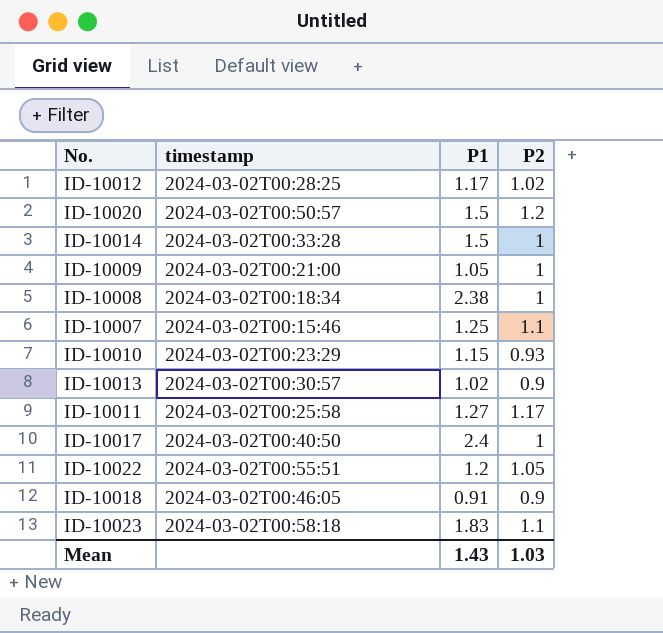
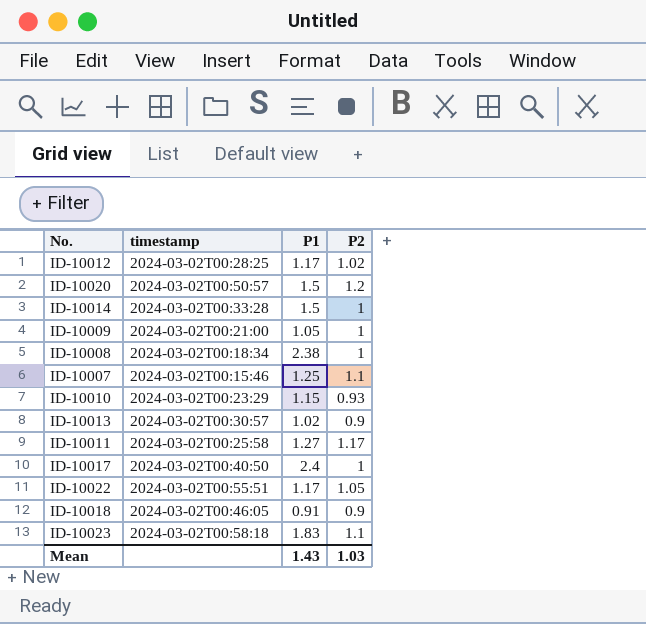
ID-10022 | P1: 1.2 -> 1.17

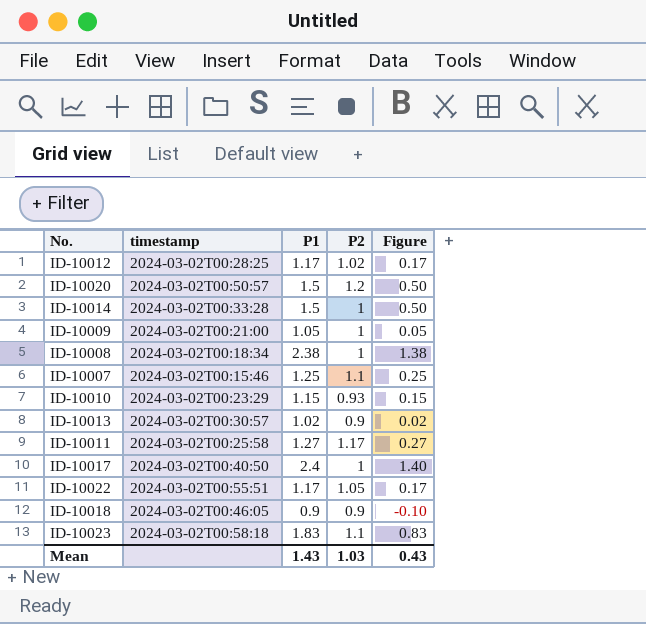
column Figure | formula: none -> [P1] - 1
ID-10018 | P1: 0.91 -> 0.9

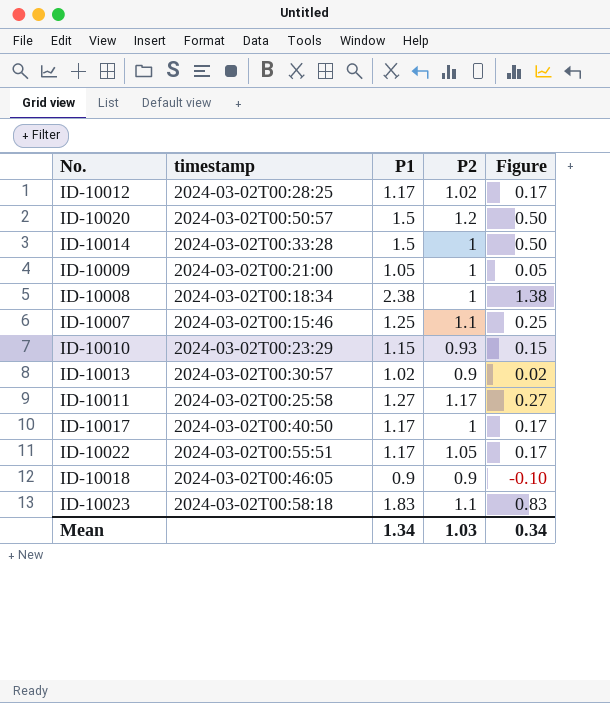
ID-10017 | P1: 2.4 -> 1.17
ID-10017 | Figure: 1.40 -> 0.17
Mean | P1: 1.43 -> 1.34
Mean | Figure: 0.43 -> 0.34

